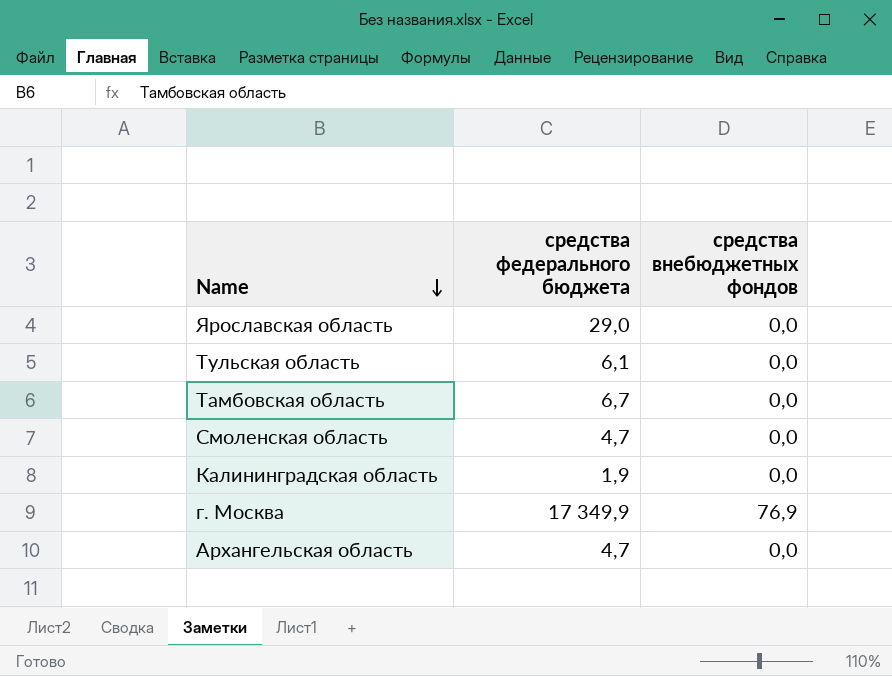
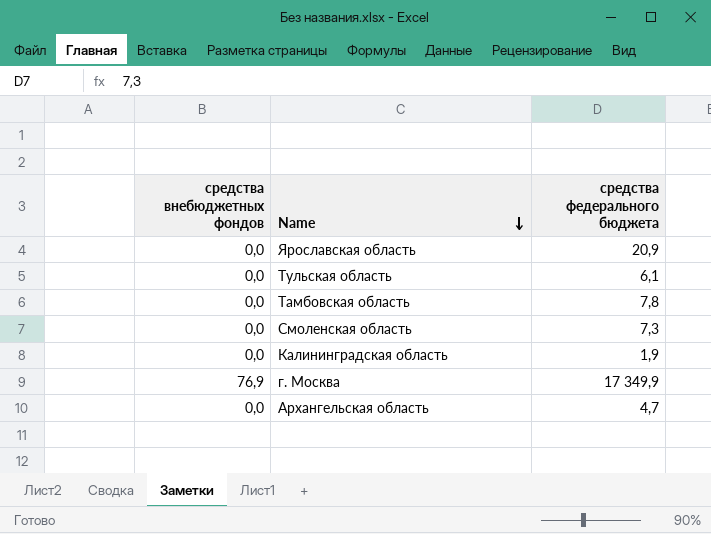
column средства внебюджетных фондов | position: 3 -> 1
Ярославская область | средства федерального бюджета: 29,0 -> 20,9
Тамбовская область | средства федерального бюджета: 6,7 -> 7,8
Смоленская область | средства федерального бюджета: 4,7 -> 7,3

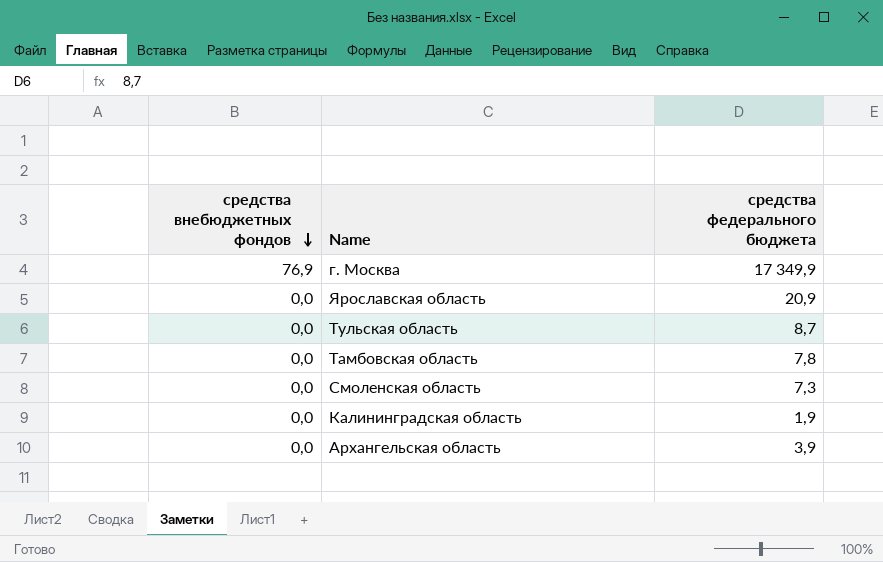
row order: Name descending -> средства внебюджетных фондов descending
Тульская область | средства федерального бюджета: 6,1 -> 8,7
Архангельская область | средства федерального бюджета: 4,7 -> 3,9

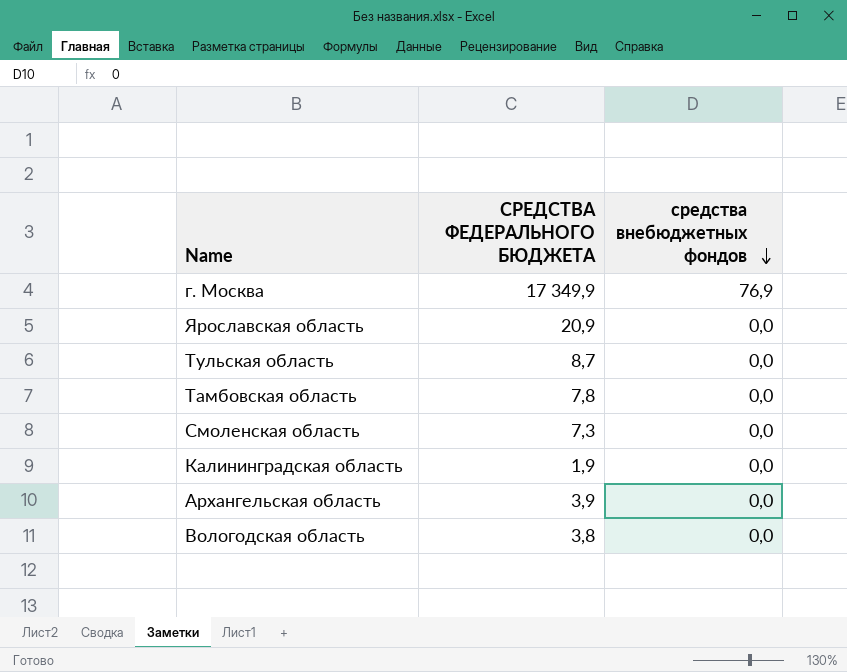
column name: средства федерального бюджета -> СРЕДСТВА ФЕДЕРАЛЬНОГО БЮДЖЕТА
column средства внебюджетных фондов | position: 1 -> 3
row Вологодская область: none -> 3,8 | 0,0

